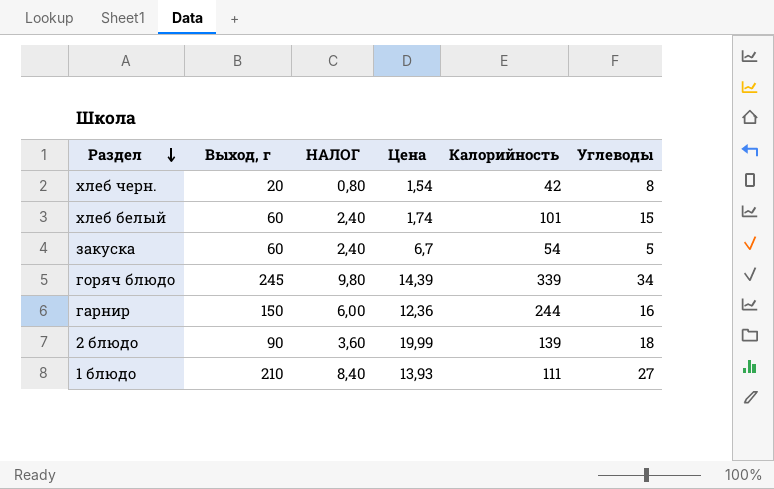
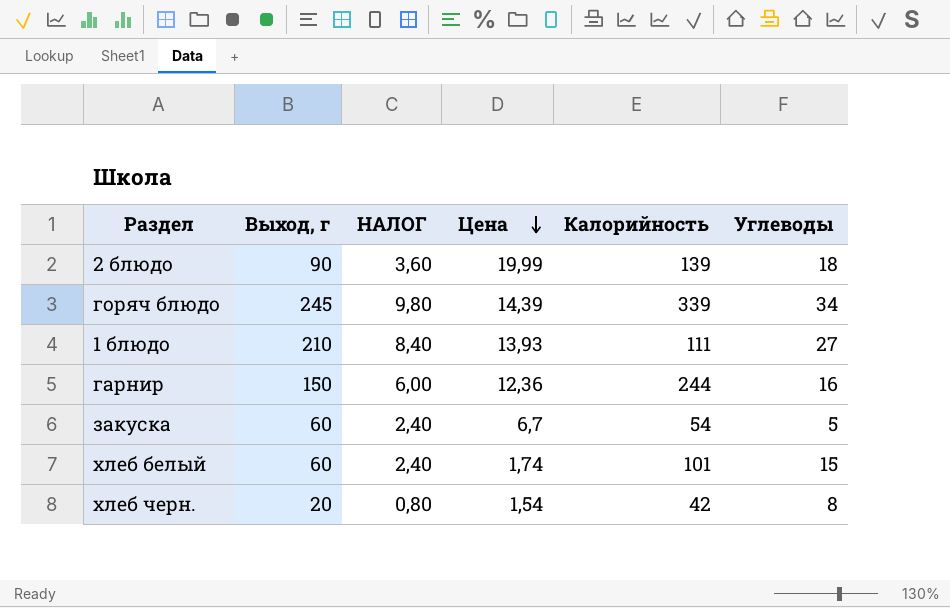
row order: Раздел descending -> Цена descending

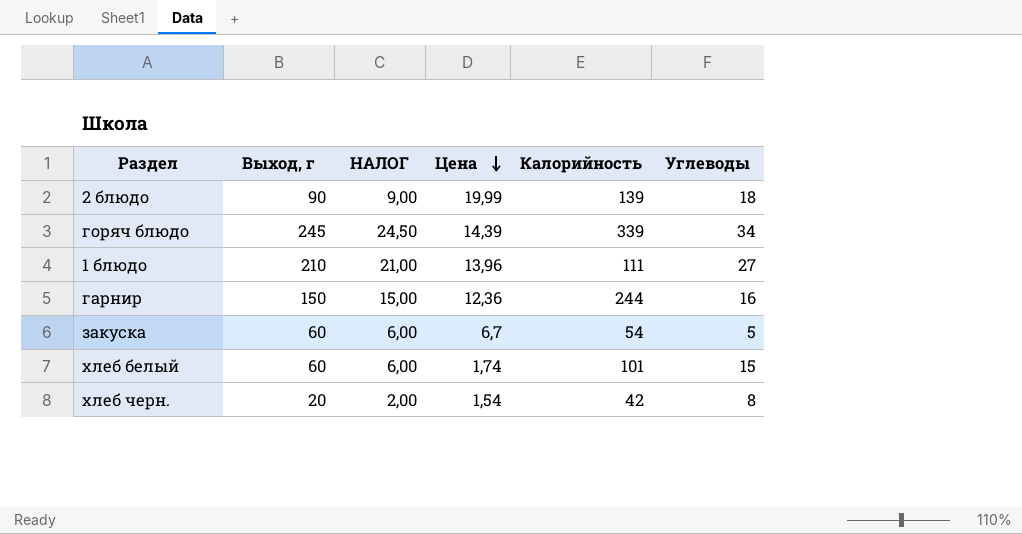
column НАЛОГ | formula: [Выход, г] * 0,04 -> [Выход, г] * 0,1
1 блюдо | Цена: 13,93 -> 13,96

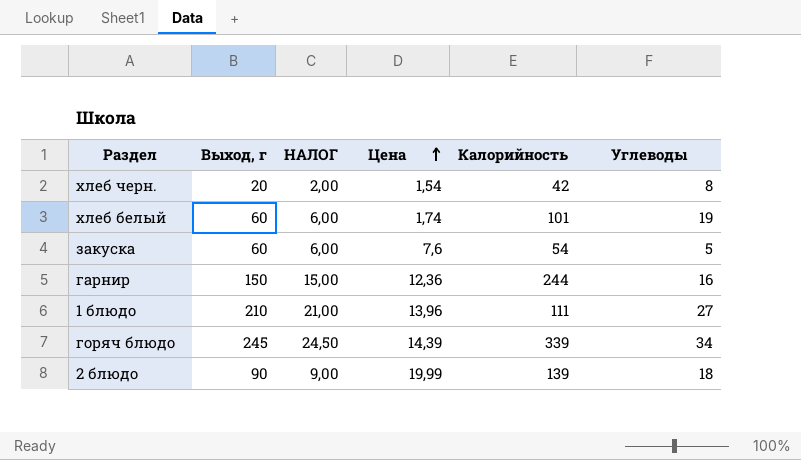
row order: Цена descending -> Цена ascending
хлеб белый | Углеводы: 15 -> 19
закуска | Цена: 6,7 -> 7,6

